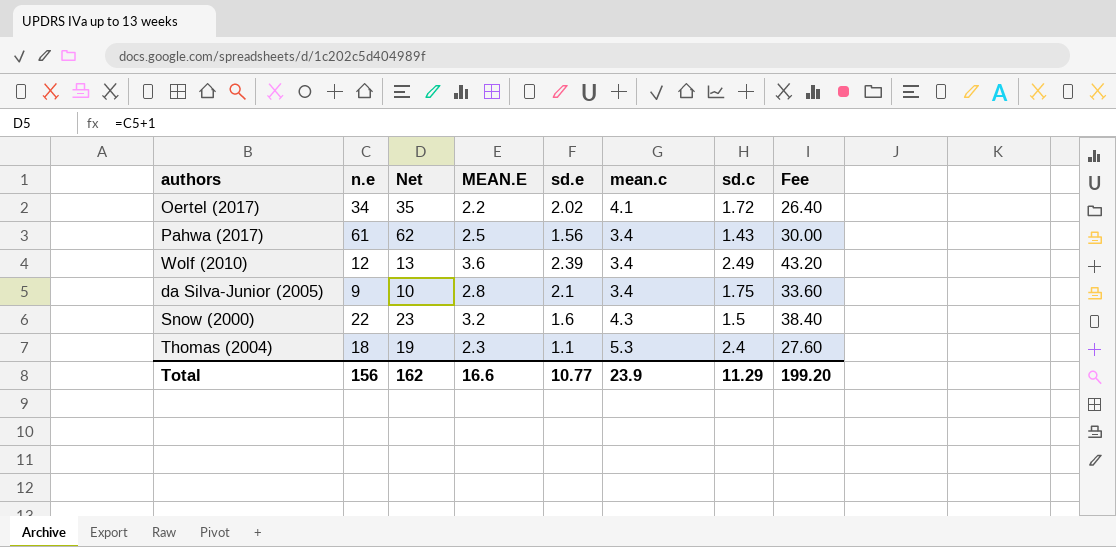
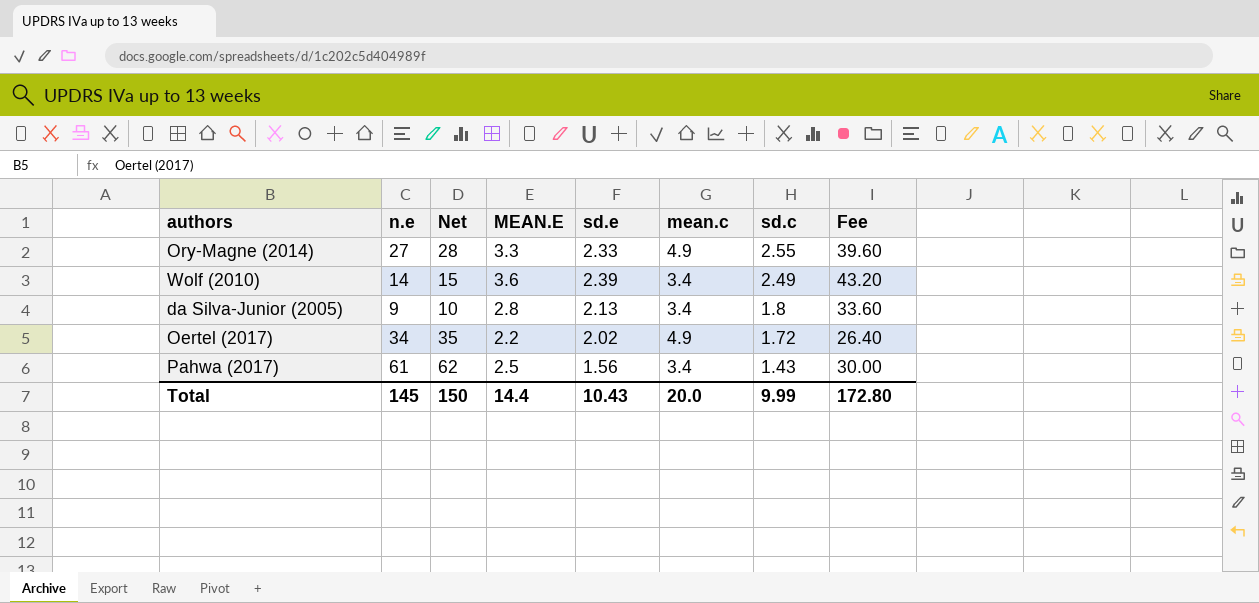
row order: none -> sd.c descending
row Snow (2000): 22 | 23 | 3.2 | 1.6 | 4.3 | 1.5 | 38.40 -> none
row Thomas (2004): 18 | 19 | 2.3 | 1.1 | 5.3 | 2.4 | 27.60 -> none
row Ory-Magne (2014): none -> 27 | 28 | 3.3 | 2.33 | 4.9 | 2.55 | 39.60
Wolf (2010) | n.e: 12 -> 14
Wolf (2010) | Net: 13 -> 15
da Silva-Junior (2005) | sd.e: 2.1 -> 2.13
da Silva-Junior (2005) | sd.c: 1.75 -> 1.8
Oertel (2017) | mean.c: 4.1 -> 4.9
Total | n.e: 156 -> 145
Total | Net: 162 -> 150
Total | MEAN.E: 16.6 -> 14.4
Total | sd.e: 10.77 -> 10.43
Total | mean.c: 23.9 -> 20.0
Total | sd.c: 11.29 -> 9.99
Total | Fee: 199.20 -> 172.80

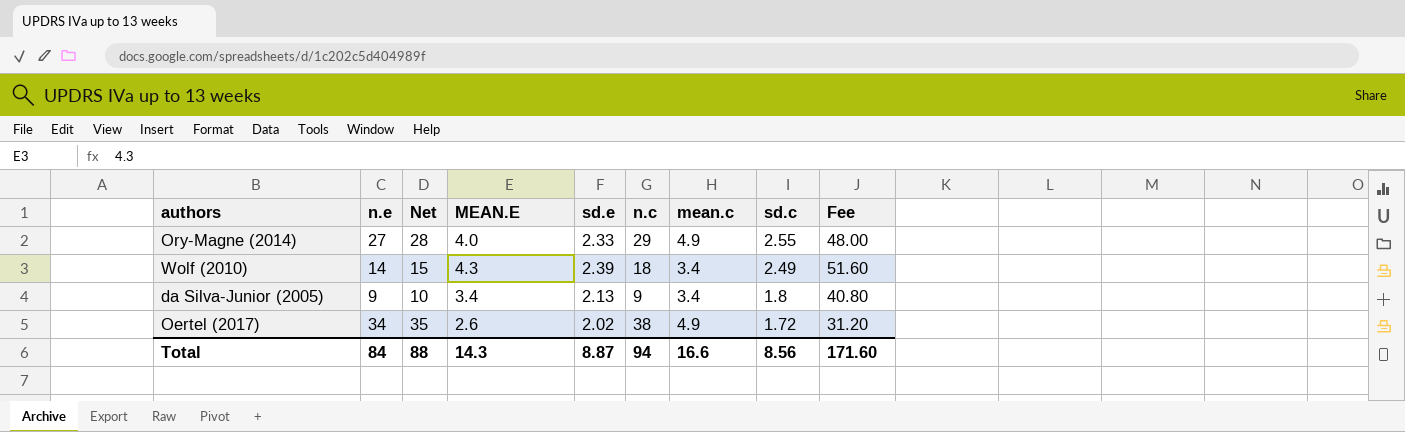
column n.c | position: none -> 6
row Pahwa (2017): 61 | 62 | 2.5 | 1.56 | 3.4 | 1.43 | 30.00 -> none
Ory-Magne (2014) | MEAN.E: 3.3 -> 4.0
Ory-Magne (2014) | Fee: 39.60 -> 48.00
Wolf (2010) | MEAN.E: 3.6 -> 4.3
Wolf (2010) | Fee: 43.20 -> 51.60
da Silva-Junior (2005) | MEAN.E: 2.8 -> 3.4
da Silva-Junior (2005) | Fee: 33.60 -> 40.80
Oertel (2017) | MEAN.E: 2.2 -> 2.6
Oertel (2017) | Fee: 26.40 -> 31.20
Total | n.e: 145 -> 84
Total | Net: 150 -> 88
Total | MEAN.E: 14.4 -> 14.3
Total | sd.e: 10.43 -> 8.87
Total | mean.c: 20.0 -> 16.6
Total | sd.c: 9.99 -> 8.56
Total | Fee: 172.80 -> 171.60

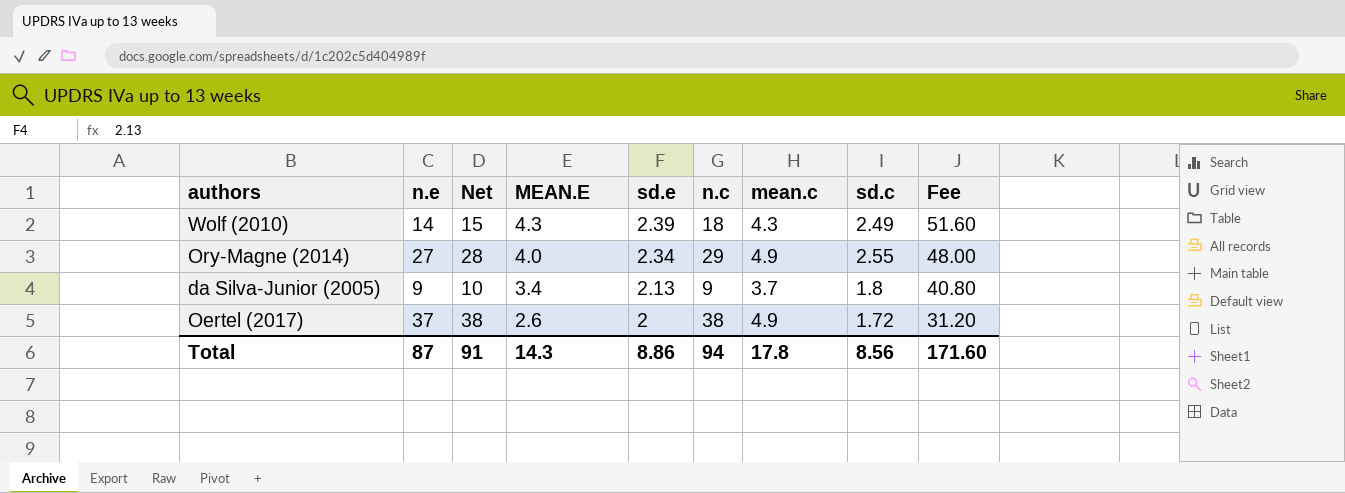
row order: sd.c descending -> MEAN.E descending
Wolf (2010) | mean.c: 3.4 -> 4.3
Ory-Magne (2014) | sd.e: 2.33 -> 2.34
da Silva-Junior (2005) | mean.c: 3.4 -> 3.7
Oertel (2017) | n.e: 34 -> 37
Oertel (2017) | Net: 35 -> 38
Oertel (2017) | sd.e: 2.02 -> 2
Total | n.e: 84 -> 87
Total | Net: 88 -> 91
Total | sd.e: 8.87 -> 8.86
Total | mean.c: 16.6 -> 17.8

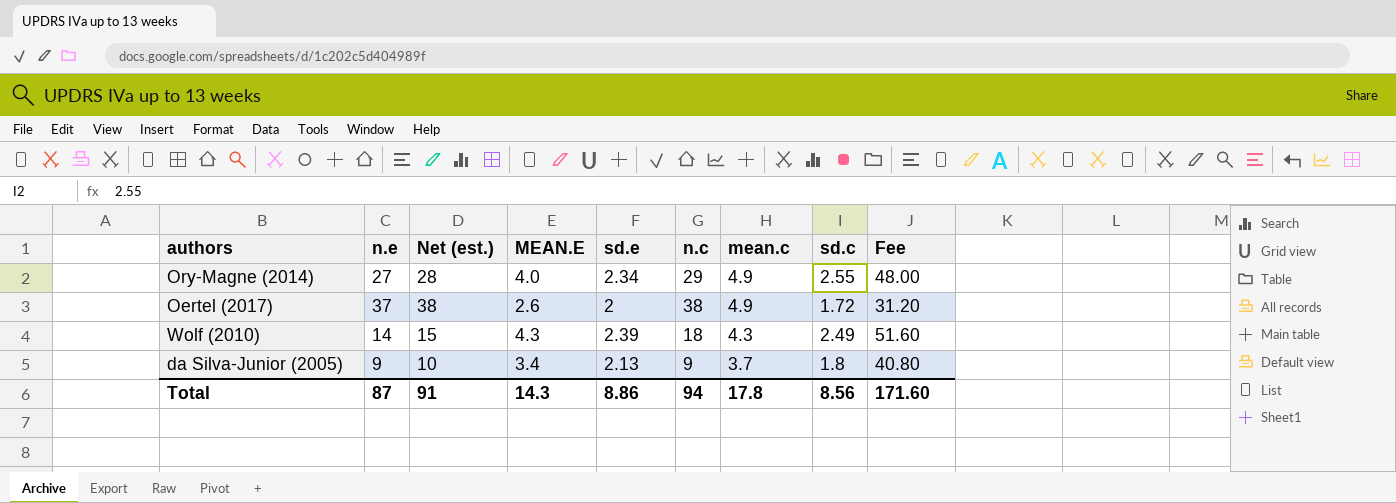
row order: MEAN.E descending -> mean.c descending
column name: Net -> Net (est.)

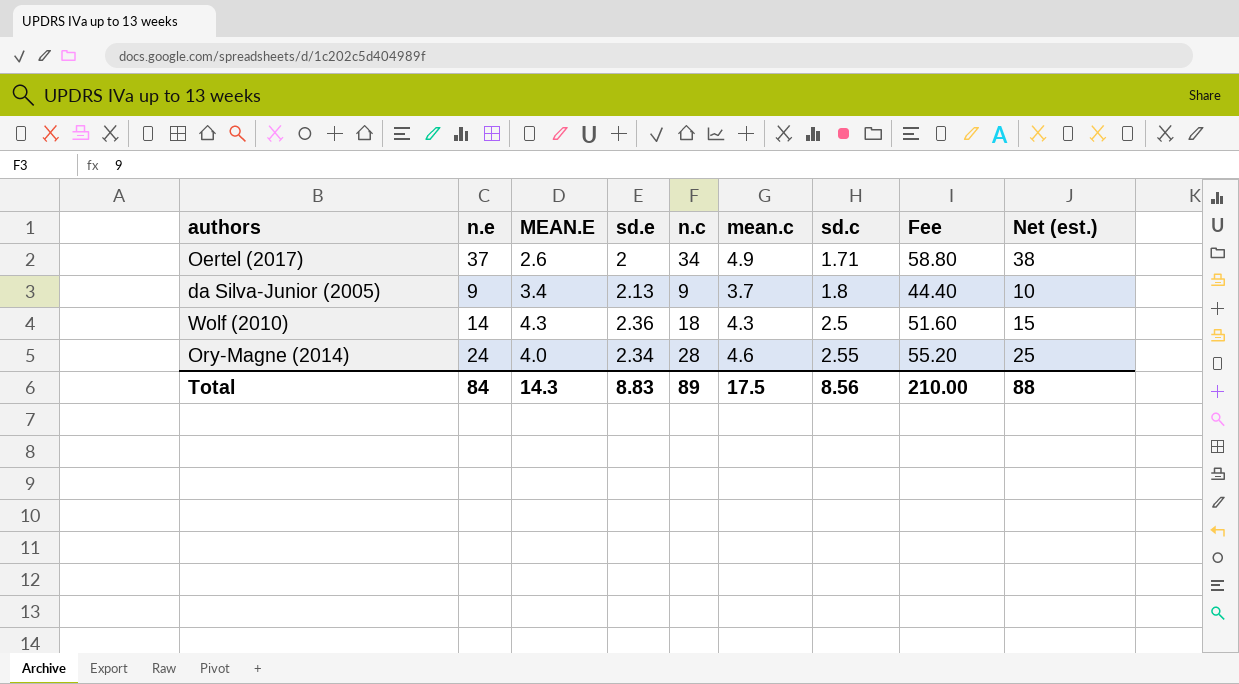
row order: mean.c descending -> sd.c ascending
column Fee | formula: [MEAN.E] * 12 -> [mean.c] * 12
column Net (est.) | position: 3 -> 9
Oertel (2017) | n.c: 38 -> 34
Oertel (2017) | sd.c: 1.72 -> 1.71
Wolf (2010) | sd.e: 2.39 -> 2.36
Wolf (2010) | sd.c: 2.49 -> 2.5
Ory-Magne (2014) | n.e: 27 -> 24
Ory-Magne (2014) | n.c: 29 -> 28
Ory-Magne (2014) | mean.c: 4.9 -> 4.6
Ory-Magne (2014) | Net (est.): 28 -> 25
Total | n.e: 87 -> 84
Total | sd.e: 8.86 -> 8.83
Total | n.c: 94 -> 89
Total | mean.c: 17.8 -> 17.5
Total | Fee: 171.60 -> 210.00
Total | Net (est.): 91 -> 88

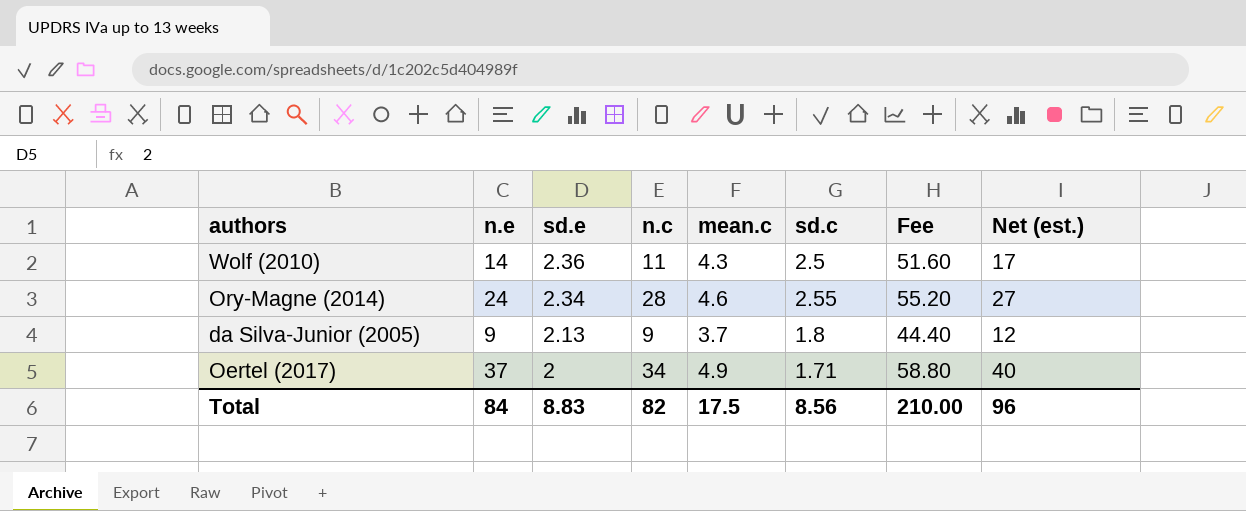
row order: sd.c ascending -> sd.e descending
column MEAN.E | position: 3 -> none
column Net (est.) | formula: [n.e] + 1 -> [n.e] + 3
Wolf (2010) | n.c: 18 -> 11
Total | n.c: 89 -> 82
Total | Net (est.): 88 -> 96

